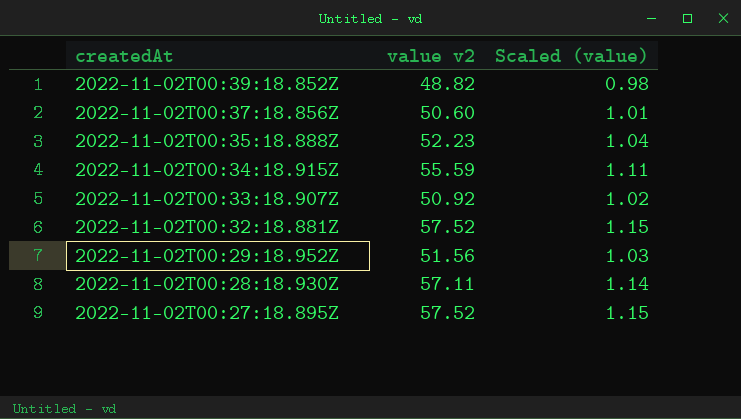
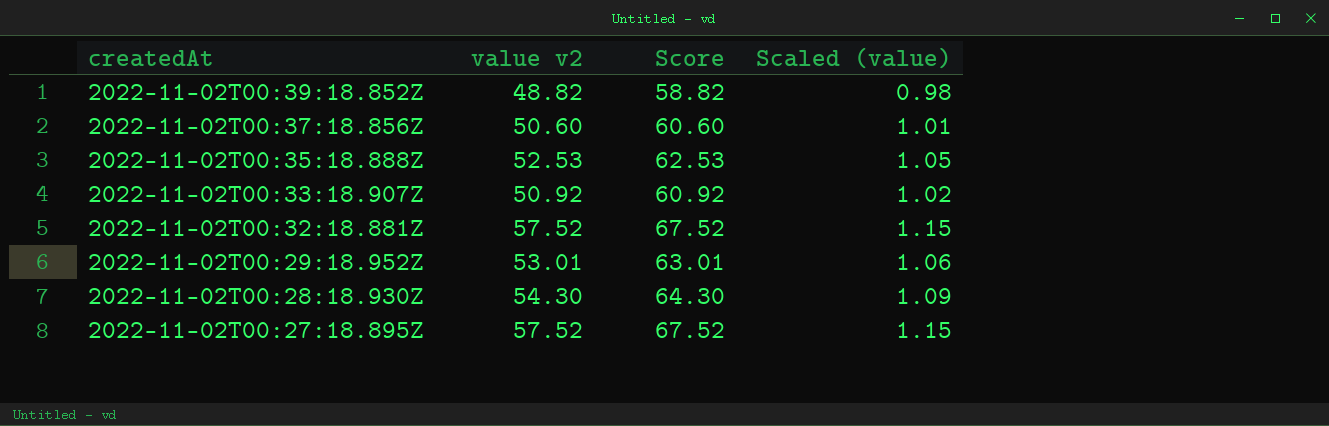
column Score | formula: none -> [value v2] + 10
row 2022-11-02T00:34:18.915Z: 55.59 | 1.11 -> none
2022-11-02T00:35:18.888Z | value v2: 52.23 -> 52.53
2022-11-02T00:35:18.888Z | Scaled (value): 1.04 -> 1.05
2022-11-02T00:29:18.952Z | value v2: 51.56 -> 53.01
2022-11-02T00:29:18.952Z | Scaled (value): 1.03 -> 1.06
2022-11-02T00:28:18.930Z | value v2: 57.11 -> 54.30
2022-11-02T00:28:18.930Z | Scaled (value): 1.14 -> 1.09

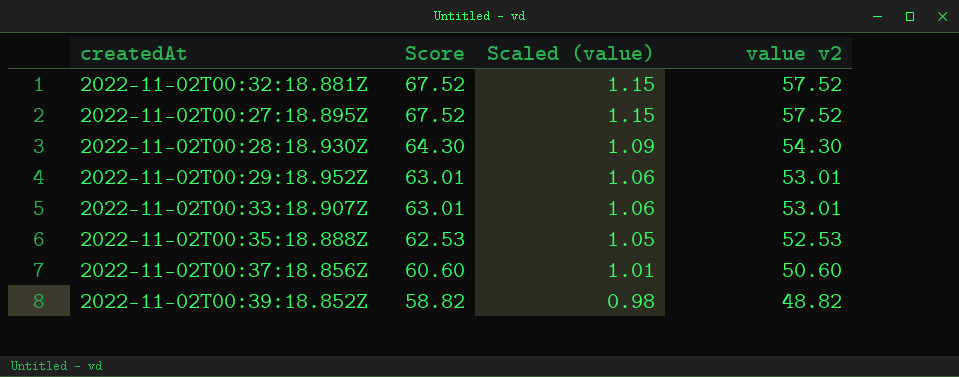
row order: createdAt descending -> Score descending
column value v2 | position: 2 -> 4
2022-11-02T00:33:18.907Z | Score: 60.92 -> 63.01
2022-11-02T00:33:18.907Z | Scaled (value): 1.02 -> 1.06
2022-11-02T00:33:18.907Z | value v2: 50.92 -> 53.01

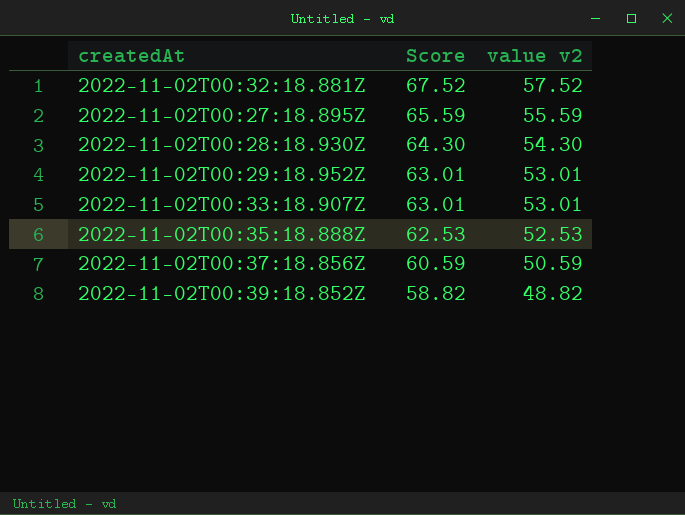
column Scaled (value) | formula: [value v2] * 0.02 -> none
2022-11-02T00:27:18.895Z | Score: 67.52 -> 65.59
2022-11-02T00:27:18.895Z | value v2: 57.52 -> 55.59
2022-11-02T00:37:18.856Z | Score: 60.60 -> 60.59
2022-11-02T00:37:18.856Z | value v2: 50.60 -> 50.59

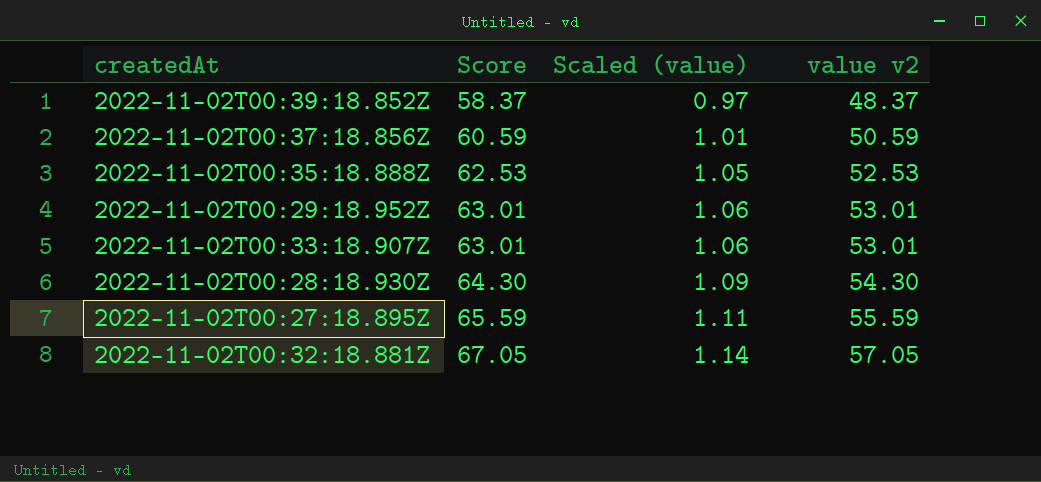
row order: Score descending -> Score ascending
column Scaled (value) | formula: none -> [value v2] * 0.02
2022-11-02T00:39:18.852Z | Score: 58.82 -> 58.37
2022-11-02T00:39:18.852Z | value v2: 48.82 -> 48.37
2022-11-02T00:32:18.881Z | Score: 67.52 -> 67.05
2022-11-02T00:32:18.881Z | value v2: 57.52 -> 57.05

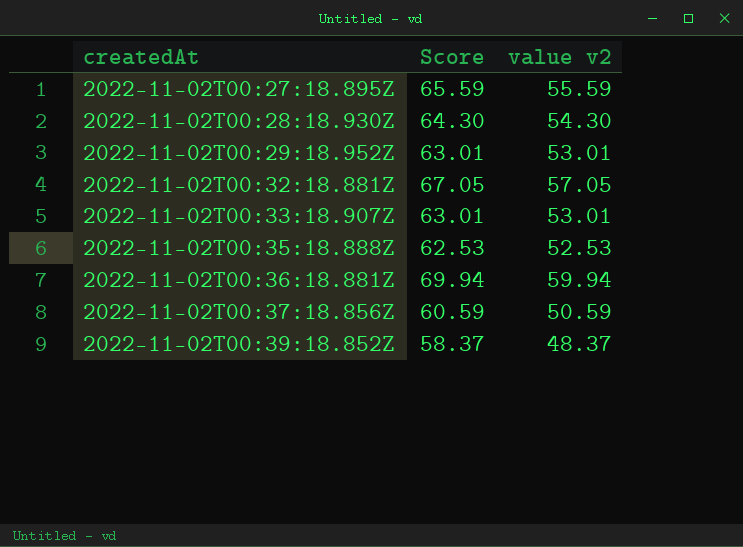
row order: Score ascending -> createdAt ascending
column Scaled (value) | formula: [value v2] * 0.02 -> none
row 2022-11-02T00:36:18.881Z: none -> 69.94 | 59.94

